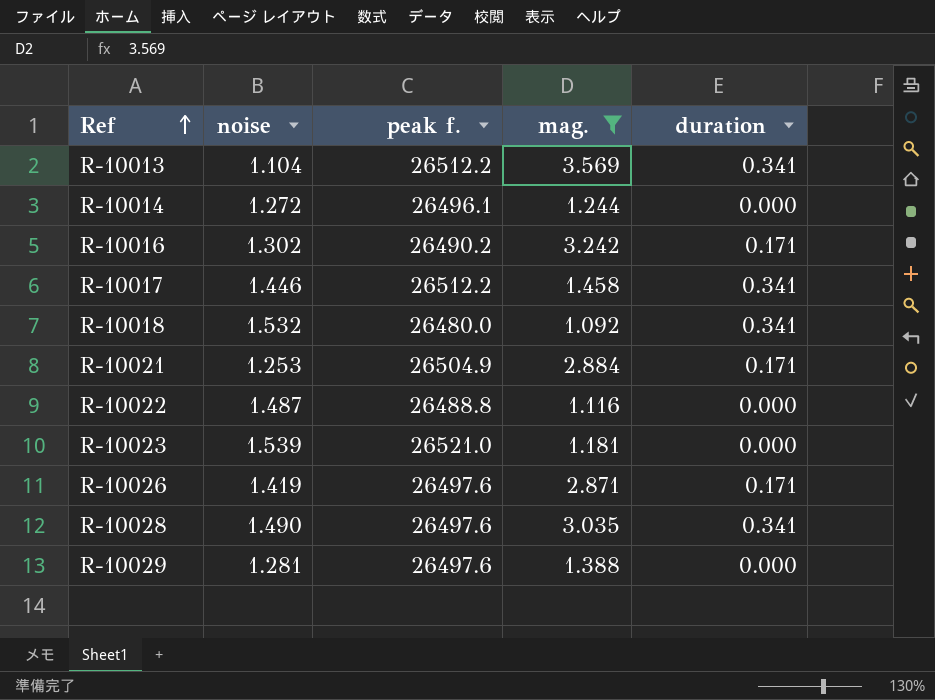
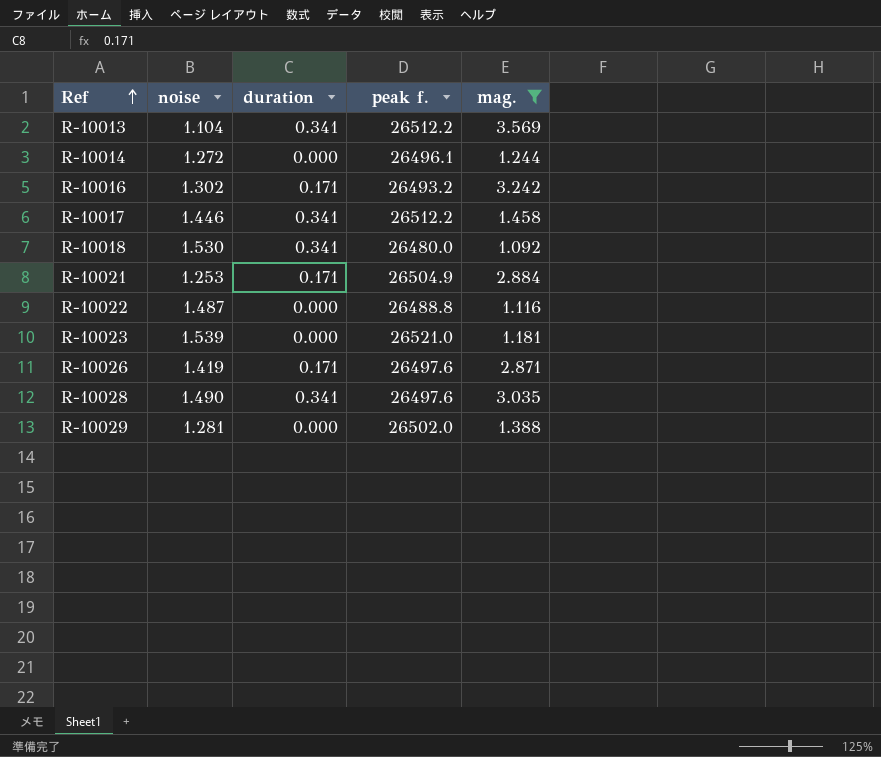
column duration | position: 5 -> 3
R-10016 | peak f.: 26490.2 -> 26493.2
R-10018 | noise: 1.532 -> 1.530
R-10029 | peak f.: 26497.6 -> 26502.0

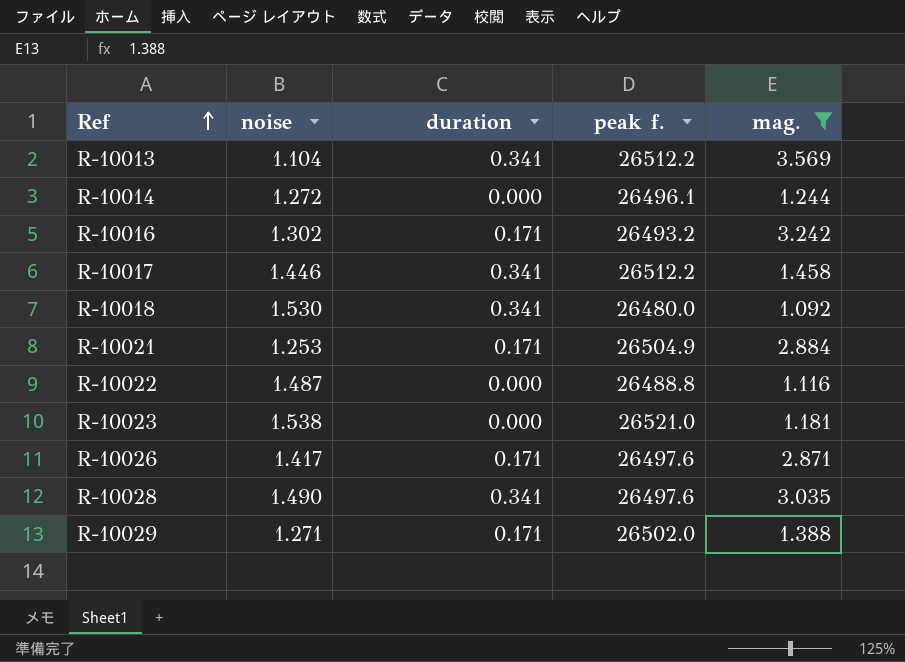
R-10023 | noise: 1.539 -> 1.538
R-10026 | noise: 1.419 -> 1.417
R-10029 | noise: 1.281 -> 1.271
R-10029 | duration: 0.000 -> 0.171

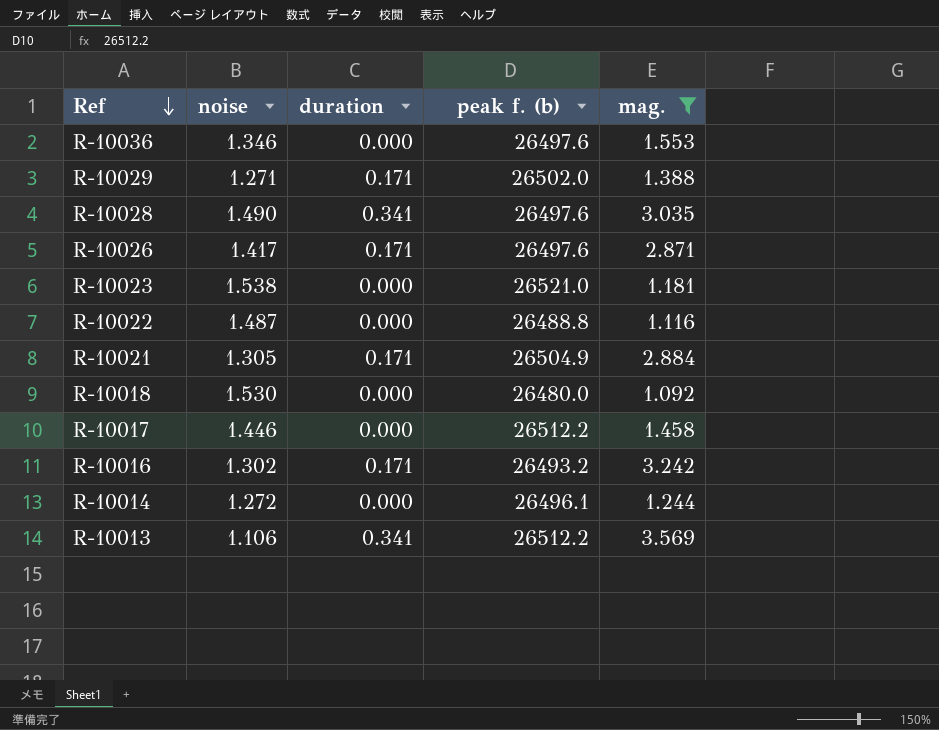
row order: Ref ascending -> Ref descending
column name: peak f. -> peak f. (b)
row R-10036: none -> 1.346 | 0.000 | 26497.6 | 1.553
R-10021 | noise: 1.253 -> 1.305
R-10018 | duration: 0.341 -> 0.000
R-10017 | duration: 0.341 -> 0.000
R-10013 | noise: 1.104 -> 1.106

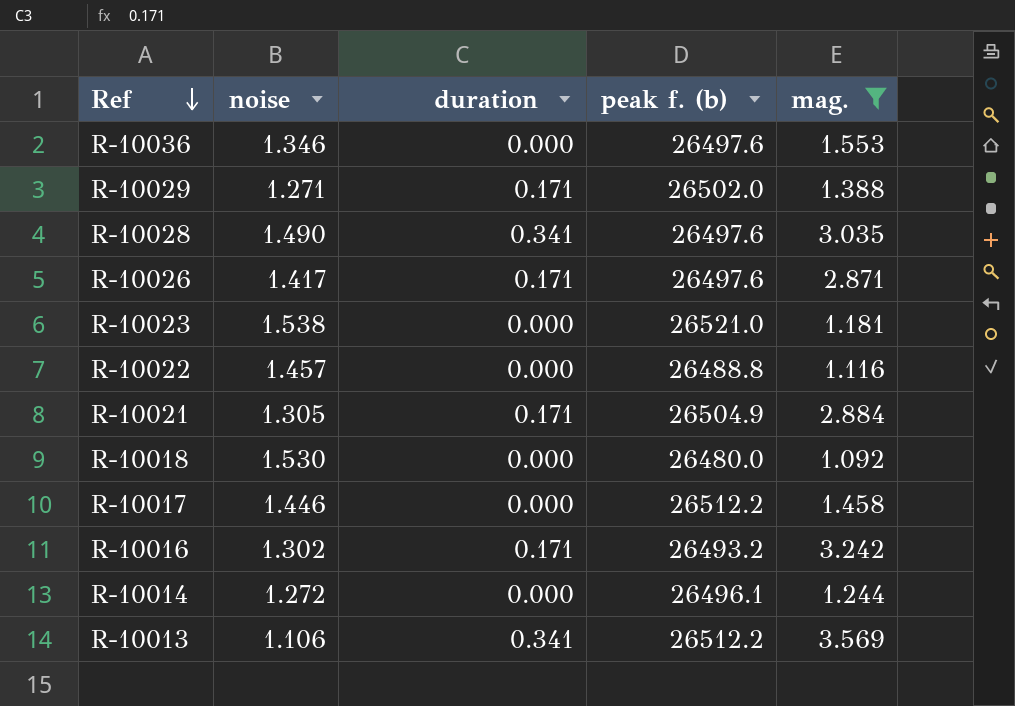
R-10022 | noise: 1.487 -> 1.457

